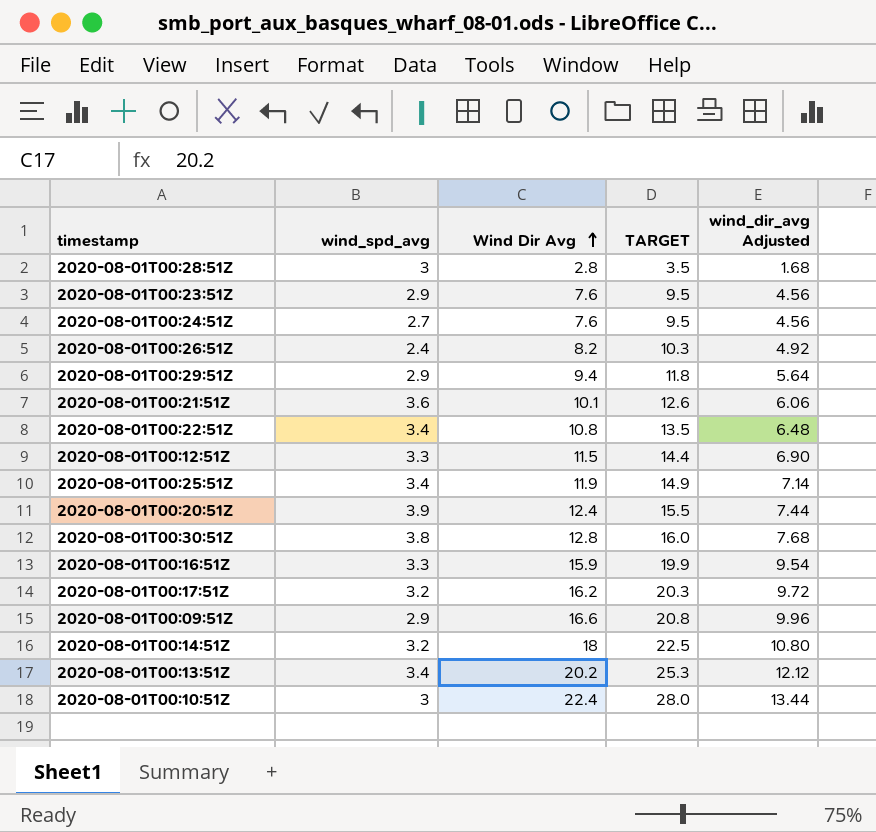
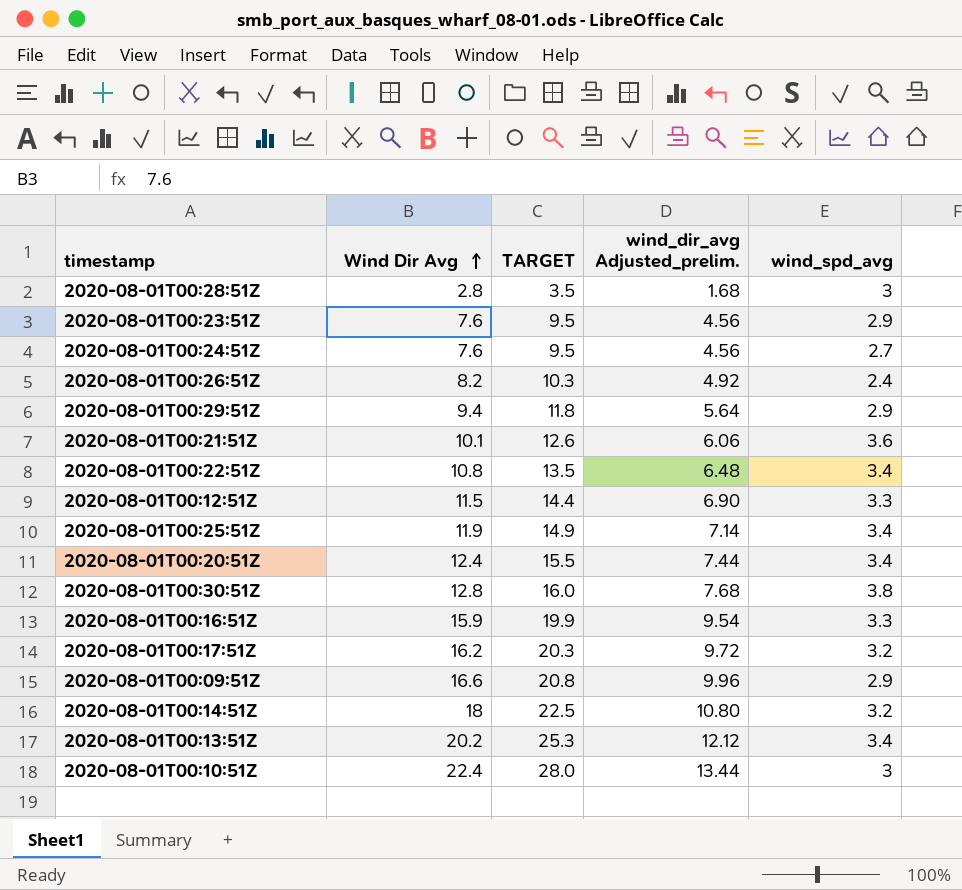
column name: wind_dir_avg Adjusted -> wind_dir_avg Adjusted_prelim.
column wind_spd_avg | position: 2 -> 5
2020-08-01T00:20:51Z | wind_spd_avg: 3.9 -> 3.4

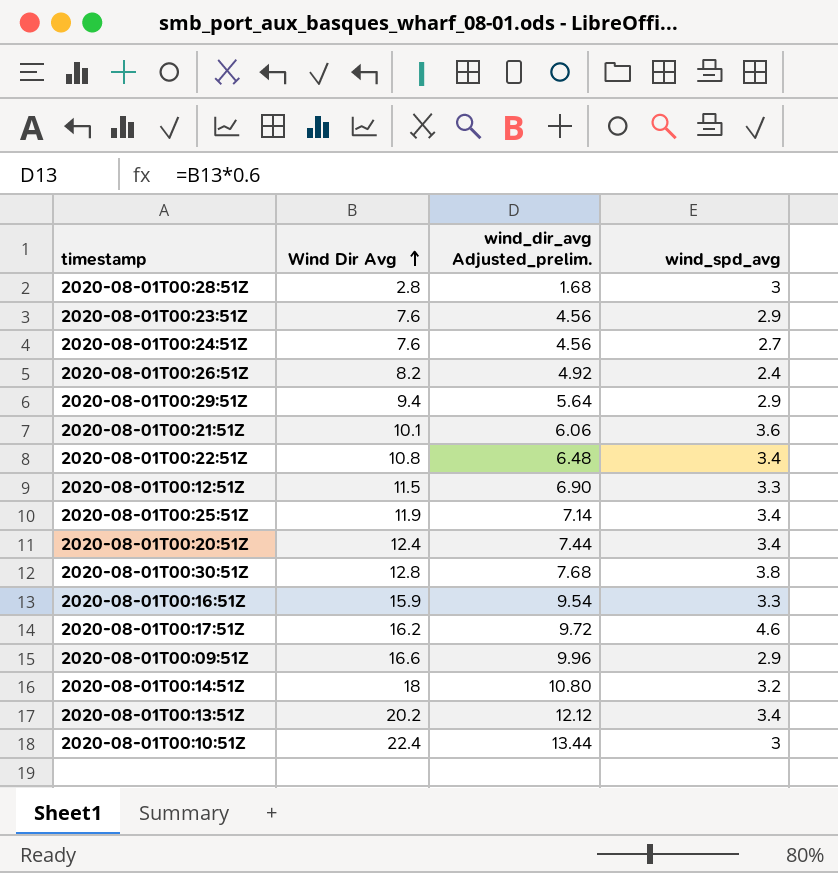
column TARGET | formula: [Wind Dir Avg] * 1.25 -> none
2020-08-01T00:17:51Z | wind_spd_avg: 3.2 -> 4.6

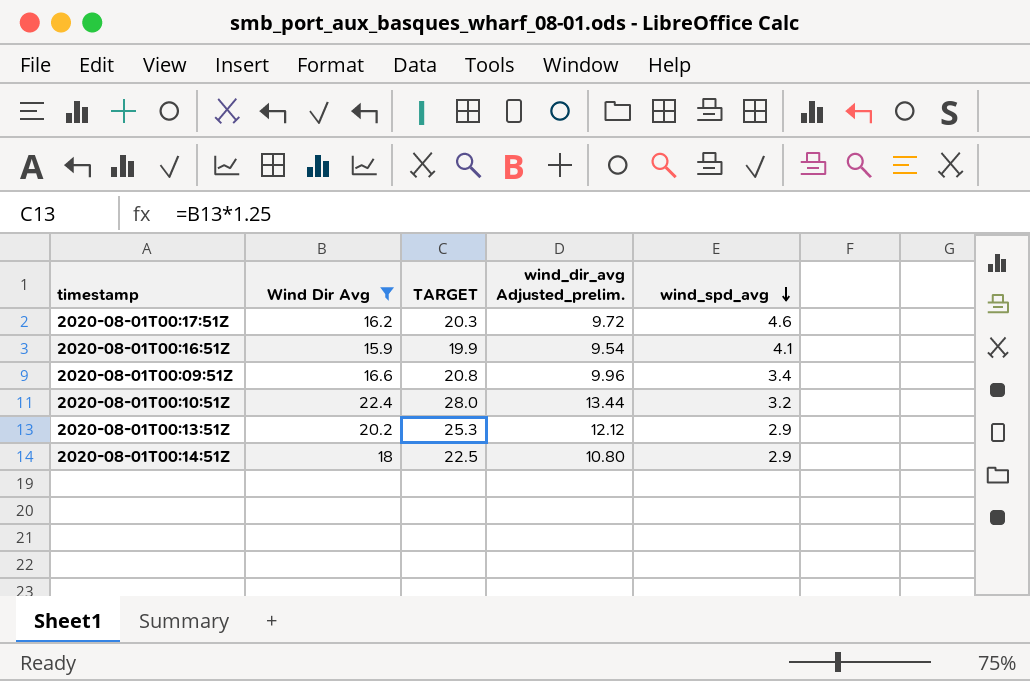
filter: none -> Wind Dir Avg >= 15.9
row order: Wind Dir Avg ascending -> wind_spd_avg descending
column TARGET | formula: none -> [Wind Dir Avg] * 1.25
2020-08-01T00:16:51Z | wind_spd_avg: 3.3 -> 4.1
2020-08-01T00:09:51Z | wind_spd_avg: 2.9 -> 3.4
2020-08-01T00:10:51Z | wind_spd_avg: 3 -> 3.2
2020-08-01T00:13:51Z | wind_spd_avg: 3.4 -> 2.9
2020-08-01T00:14:51Z | wind_spd_avg: 3.2 -> 2.9

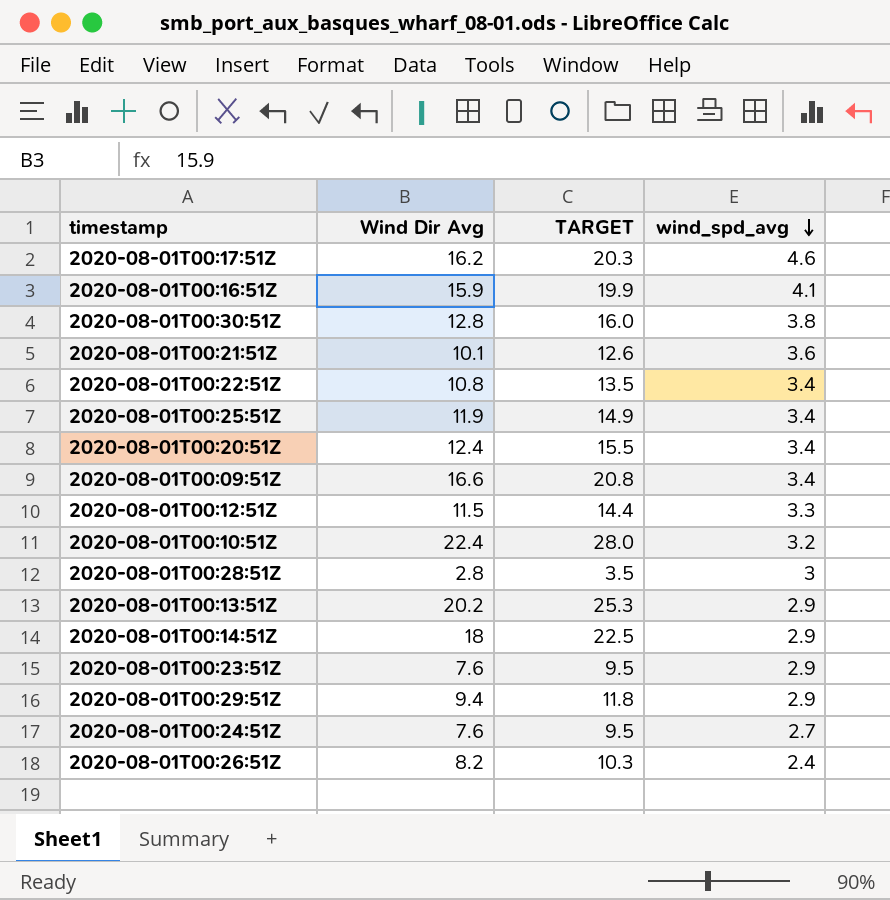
filter: Wind Dir Avg >= 15.9 -> none
column wind_dir_avg Adjusted_prelim. | formula: [Wind Dir Avg] * 0.6 -> none

